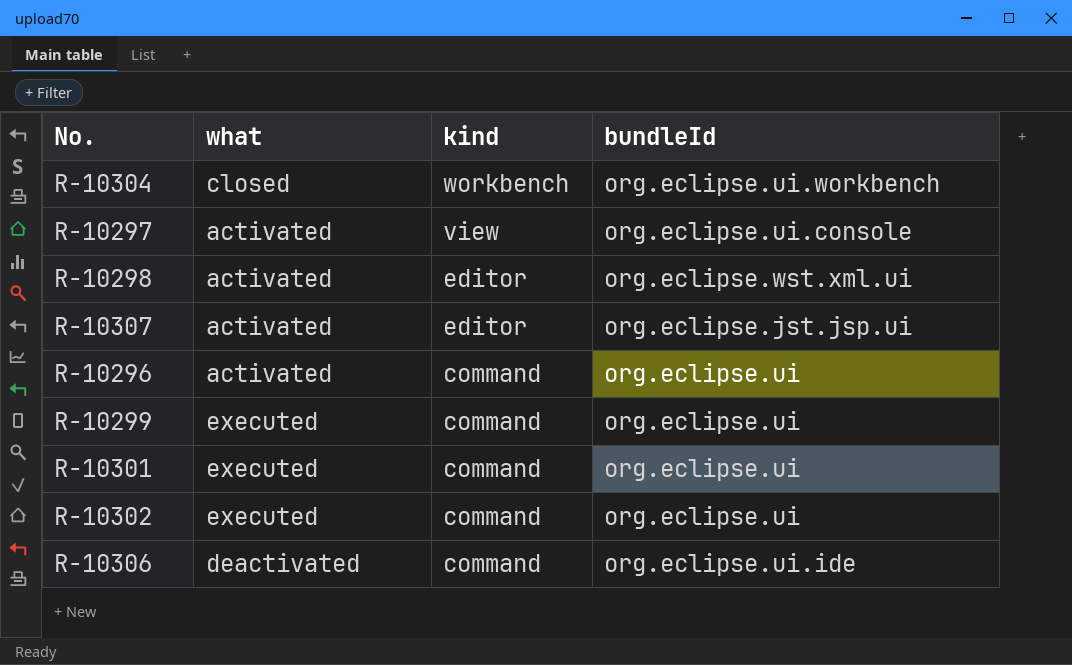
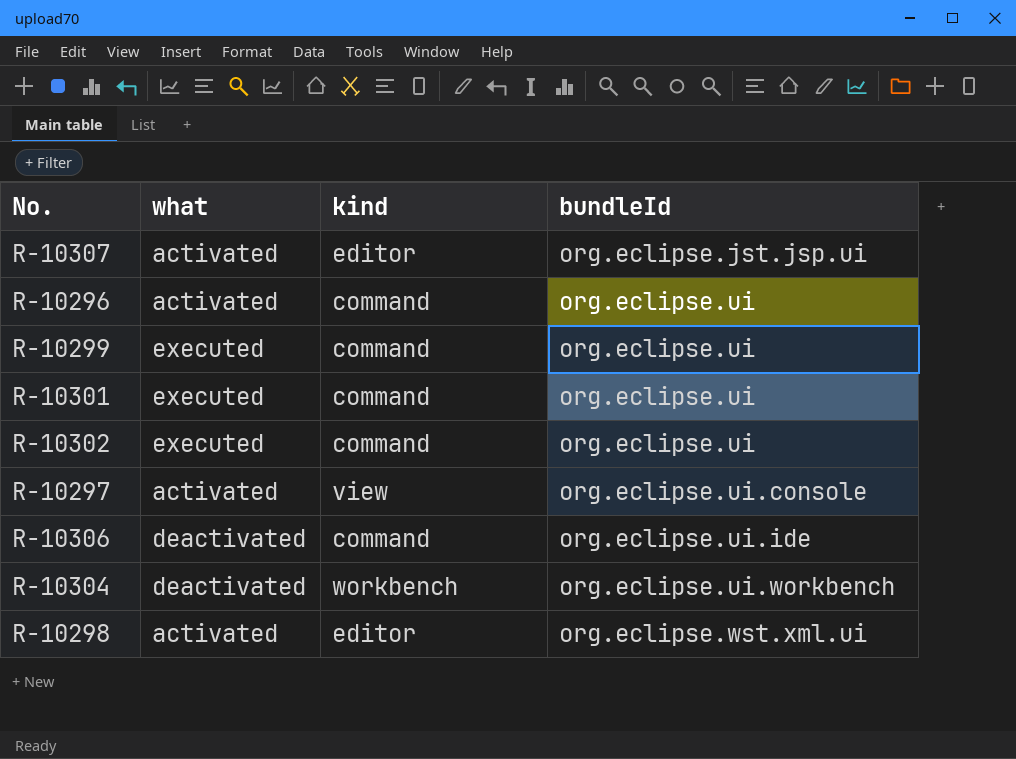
row order: kind descending -> bundleId ascending
R-10304 | what: closed -> deactivated

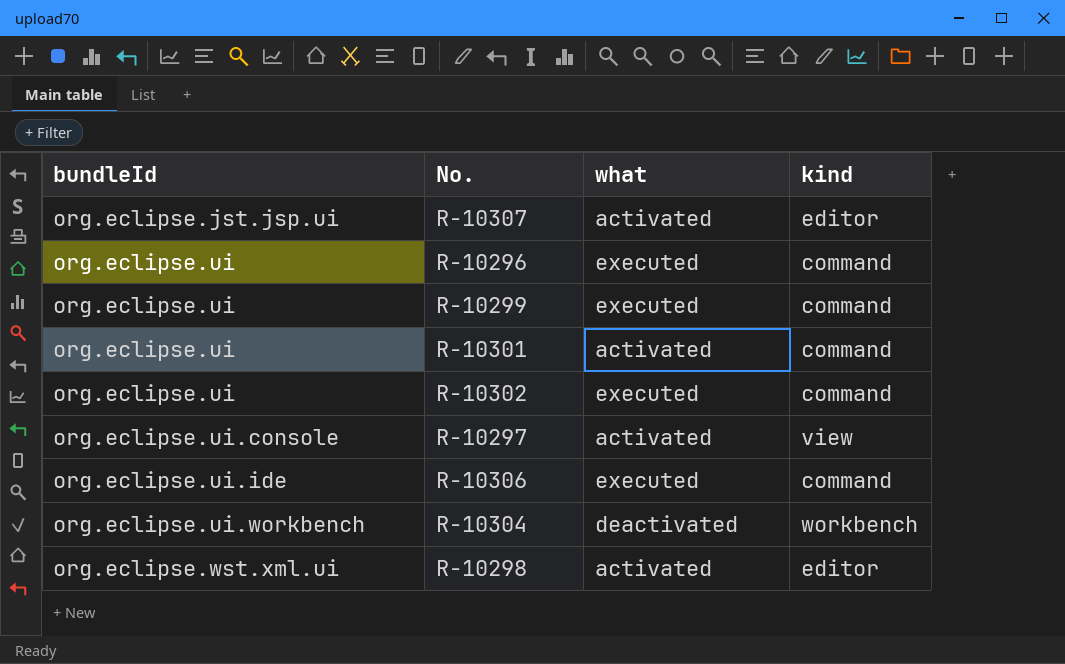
column bundleId | position: 4 -> 1
R-10296 | what: activated -> executed
R-10301 | what: executed -> activated
R-10306 | what: deactivated -> executed

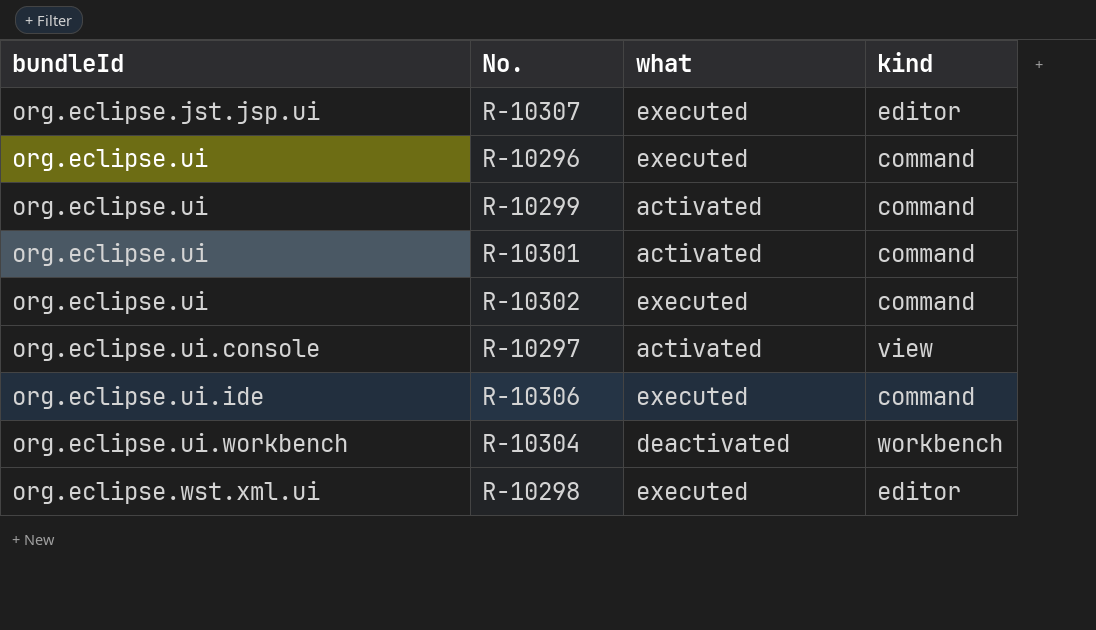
R-10307 | what: activated -> executed
R-10299 | what: executed -> activated
R-10298 | what: activated -> executed

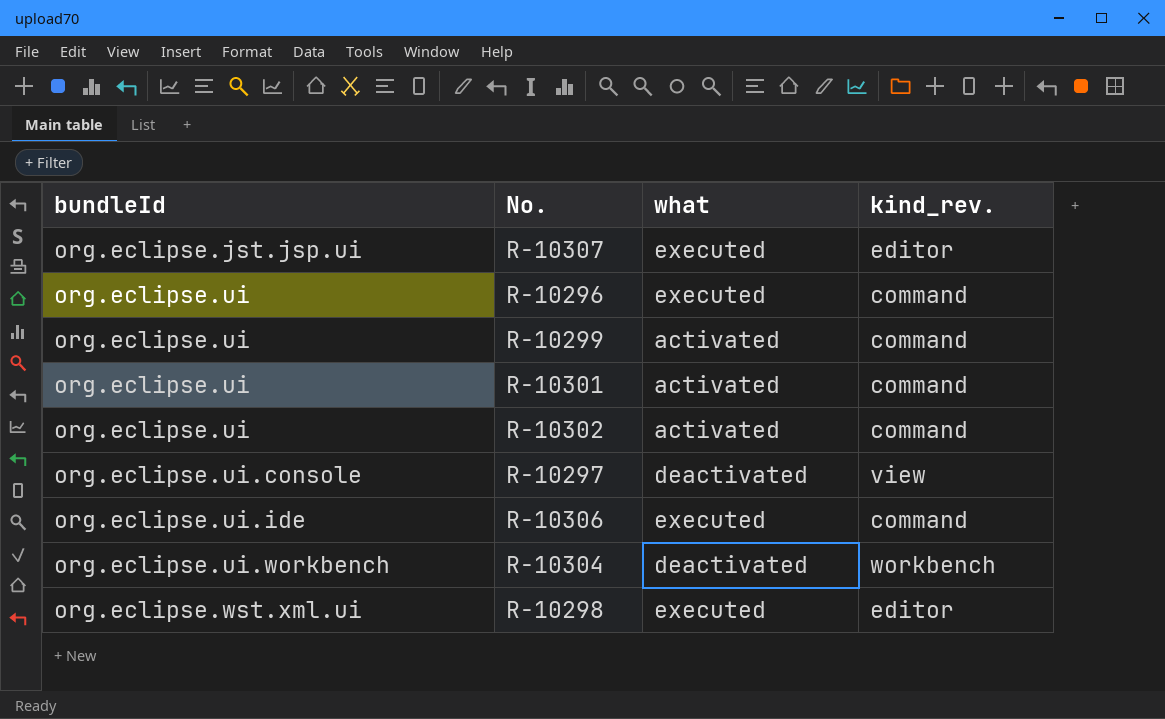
column name: kind -> kind_rev.
R-10302 | what: executed -> activated
R-10297 | what: activated -> deactivated

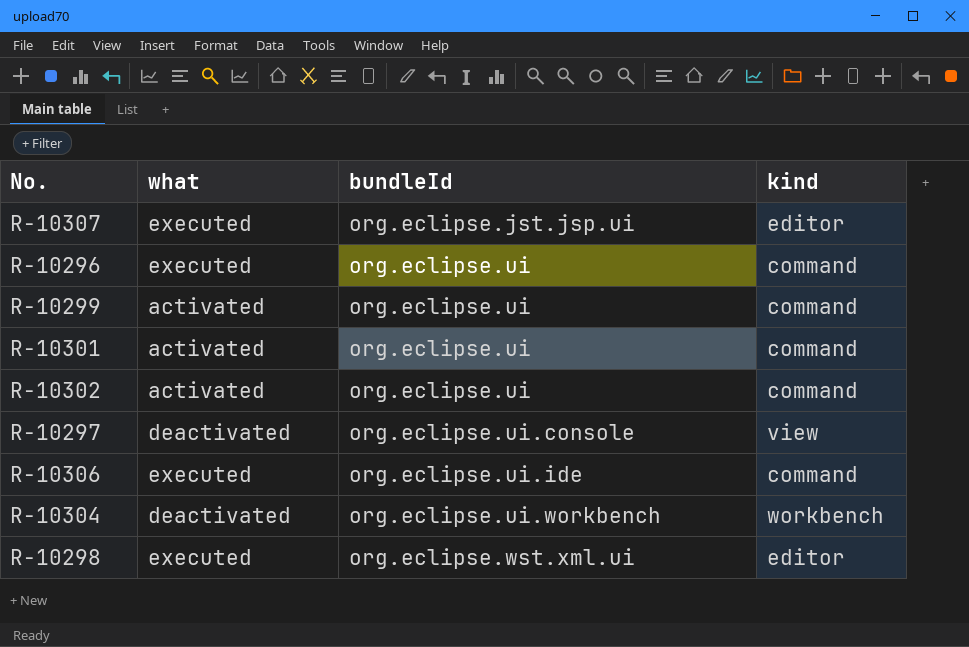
column bundleId | position: 1 -> 3
column name: kind_rev. -> kind

